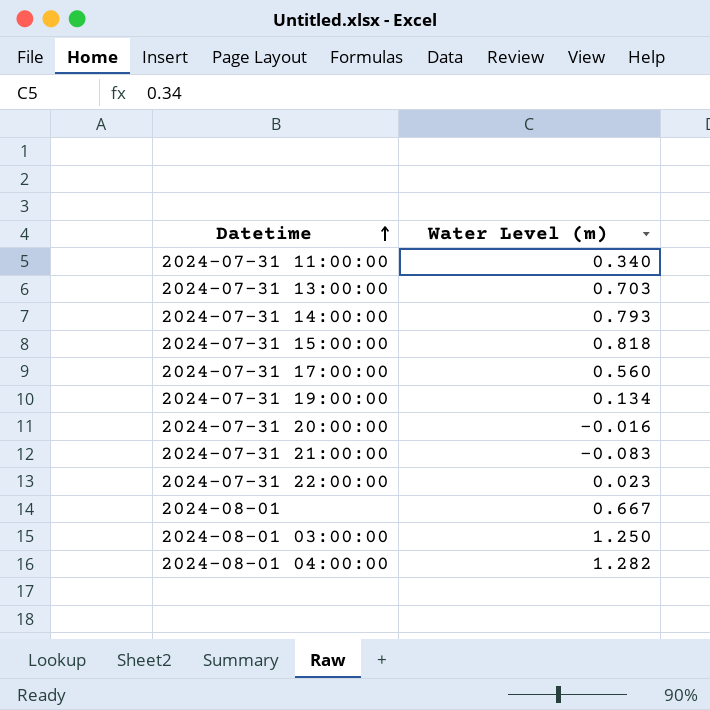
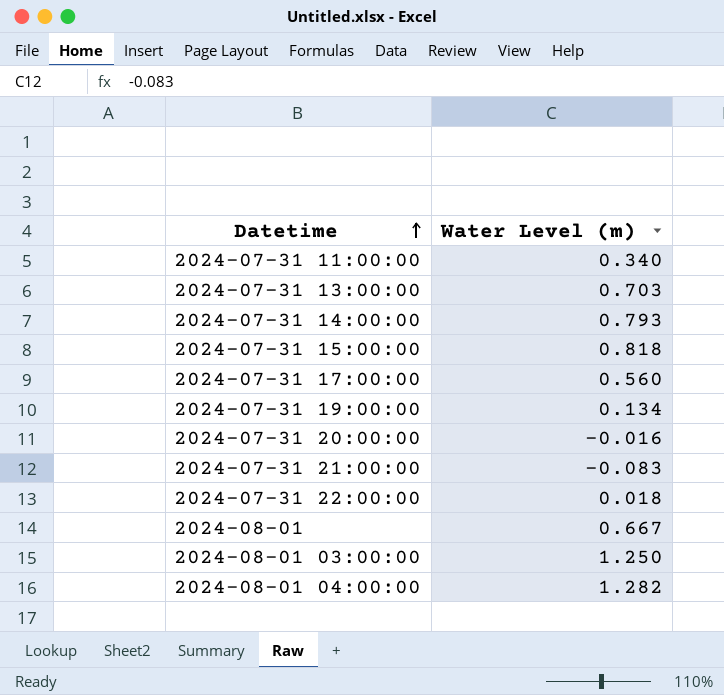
2024-07-31 22:00:00 | Water Level (m): 0.023 -> 0.018

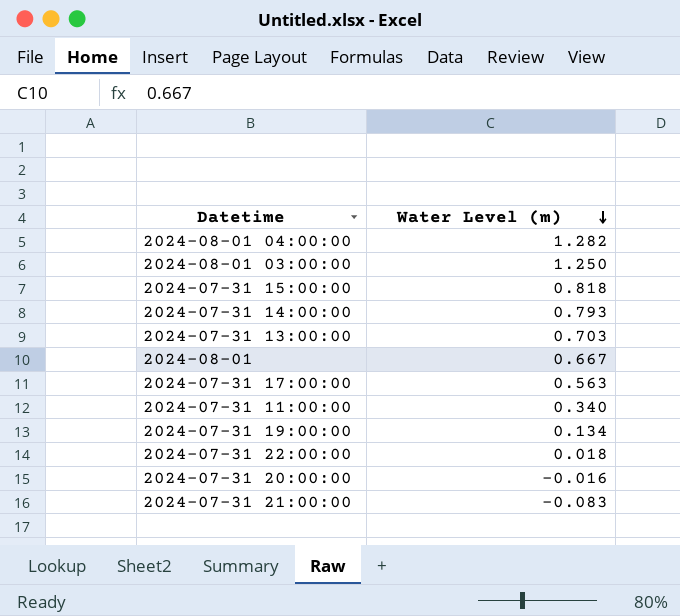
row order: Datetime ascending -> Water Level (m) descending
2024-07-31 17:00:00 | Water Level (m): 0.560 -> 0.563

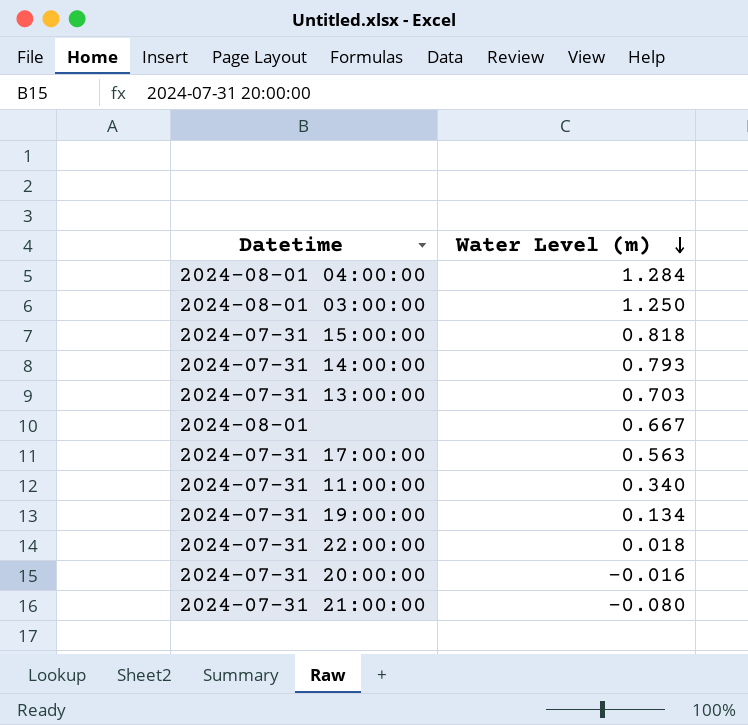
2024-08-01 04:00:00 | Water Level (m): 1.282 -> 1.284
2024-07-31 21:00:00 | Water Level (m): -0.083 -> -0.080

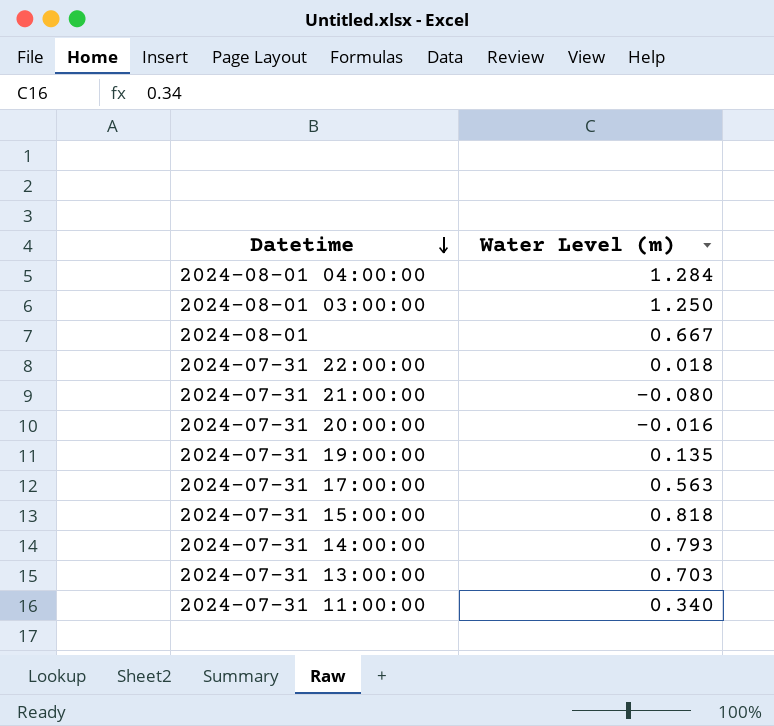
row order: Water Level (m) descending -> Datetime descending
2024-07-31 19:00:00 | Water Level (m): 0.134 -> 0.135

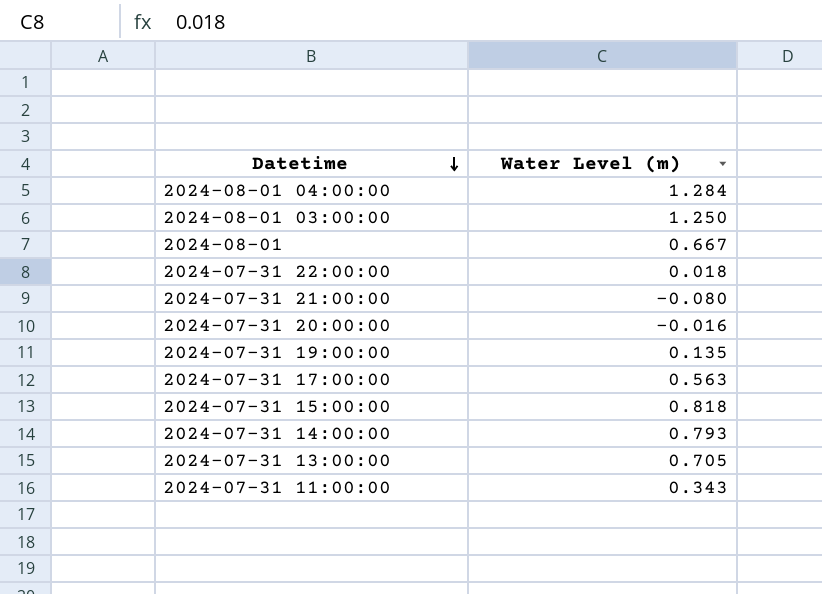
2024-07-31 13:00:00 | Water Level (m): 0.703 -> 0.705
2024-07-31 11:00:00 | Water Level (m): 0.340 -> 0.343

